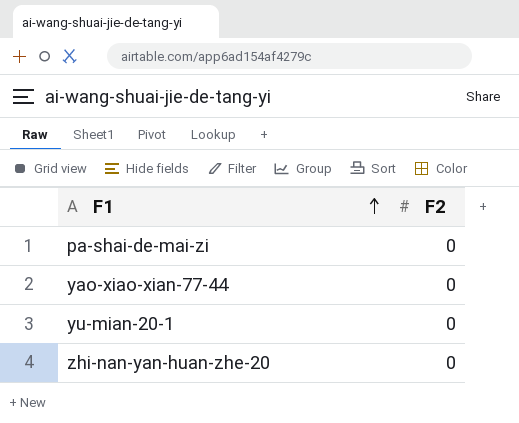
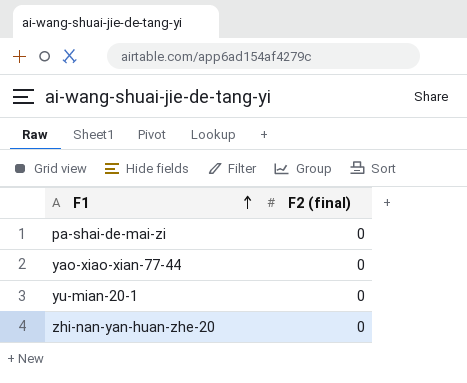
column name: F2 -> F2 (final)

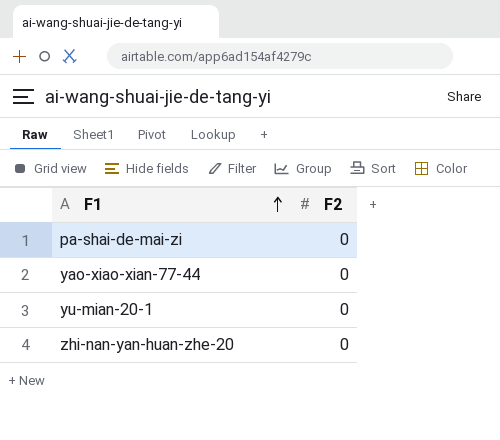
column name: F2 (final) -> F2

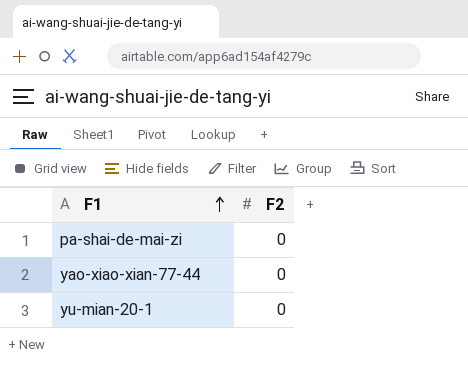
row zhi-nan-yan-huan-zhe-20: 0 -> none

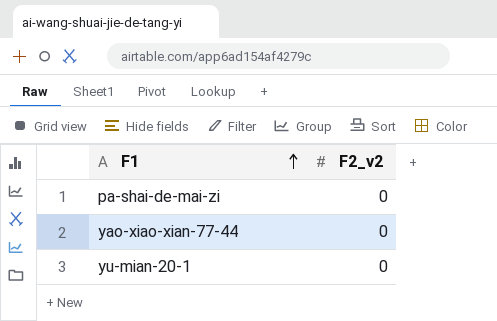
column name: F2 -> F2_v2

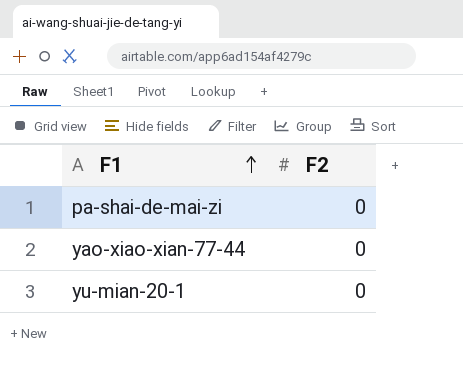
column name: F2_v2 -> F2

